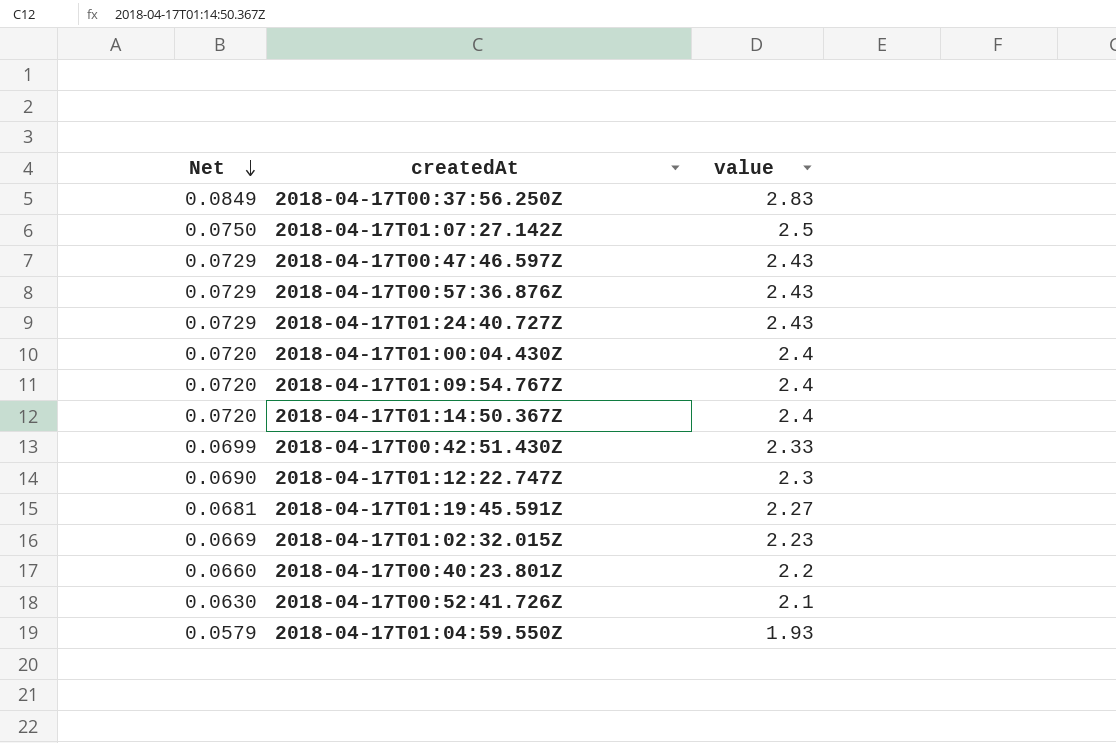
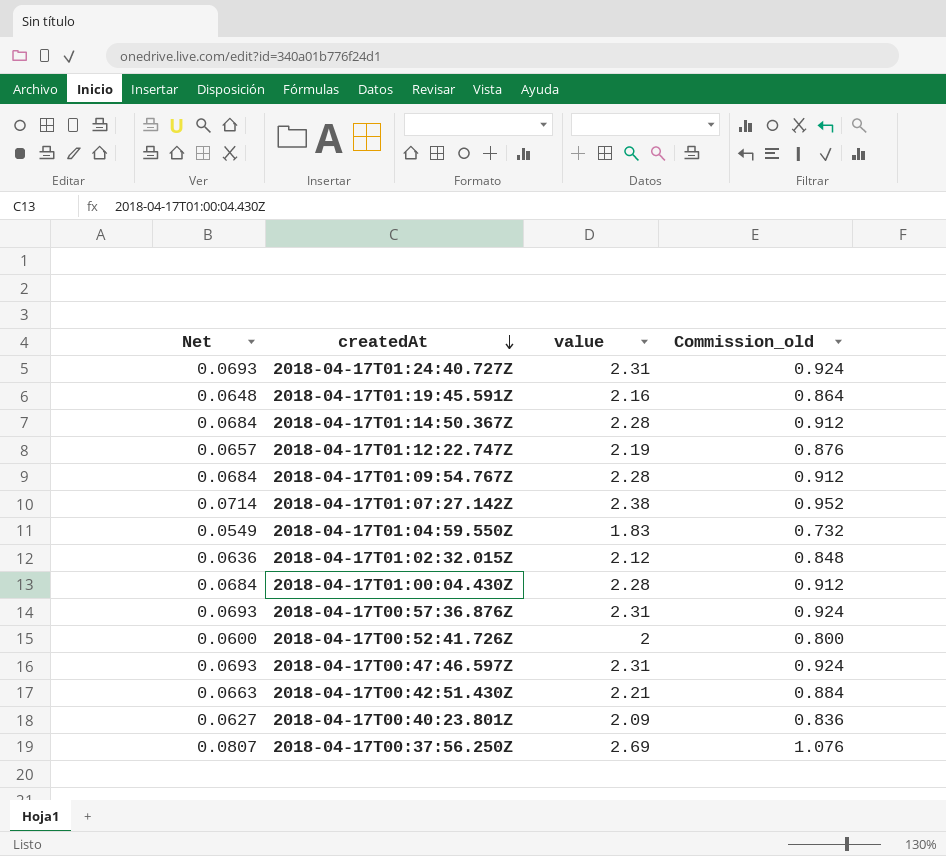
row order: Net descending -> createdAt descending
column Commission_old | formula: none -> [value] * 0.4
2018-04-17T01:24:40.727Z | Net: 0.0729 -> 0.0693
2018-04-17T01:24:40.727Z | value: 2.43 -> 2.31
2018-04-17T01:19:45.591Z | Net: 0.0681 -> 0.0648
2018-04-17T01:19:45.591Z | value: 2.27 -> 2.16
2018-04-17T01:14:50.367Z | Net: 0.0720 -> 0.0684
2018-04-17T01:14:50.367Z | value: 2.4 -> 2.28
2018-04-17T01:12:22.747Z | Net: 0.0690 -> 0.0657
2018-04-17T01:12:22.747Z | value: 2.3 -> 2.19
2018-04-17T01:09:54.767Z | Net: 0.0720 -> 0.0684
2018-04-17T01:09:54.767Z | value: 2.4 -> 2.28
2018-04-17T01:07:27.142Z | Net: 0.0750 -> 0.0714
2018-04-17T01:07:27.142Z | value: 2.5 -> 2.38
2018-04-17T01:04:59.550Z | Net: 0.0579 -> 0.0549
2018-04-17T01:04:59.550Z | value: 1.93 -> 1.83
2018-04-17T01:02:32.015Z | Net: 0.0669 -> 0.0636
2018-04-17T01:02:32.015Z | value: 2.23 -> 2.12
2018-04-17T01:00:04.430Z | Net: 0.0720 -> 0.0684
2018-04-17T01:00:04.430Z | value: 2.4 -> 2.28
2018-04-17T00:57:36.876Z | Net: 0.0729 -> 0.0693
2018-04-17T00:57:36.876Z | value: 2.43 -> 2.31
2018-04-17T00:52:41.726Z | Net: 0.0630 -> 0.0600
2018-04-17T00:52:41.726Z | value: 2.1 -> 2
2018-04-17T00:47:46.597Z | Net: 0.0729 -> 0.0693
2018-04-17T00:47:46.597Z | value: 2.43 -> 2.31
2018-04-17T00:42:51.430Z | Net: 0.0699 -> 0.0663
2018-04-17T00:42:51.430Z | value: 2.33 -> 2.21
2018-04-17T00:40:23.801Z | Net: 0.0660 -> 0.0627
2018-04-17T00:40:23.801Z | value: 2.2 -> 2.09
2018-04-17T00:37:56.250Z | Net: 0.0849 -> 0.0807
2018-04-17T00:37:56.250Z | value: 2.83 -> 2.69

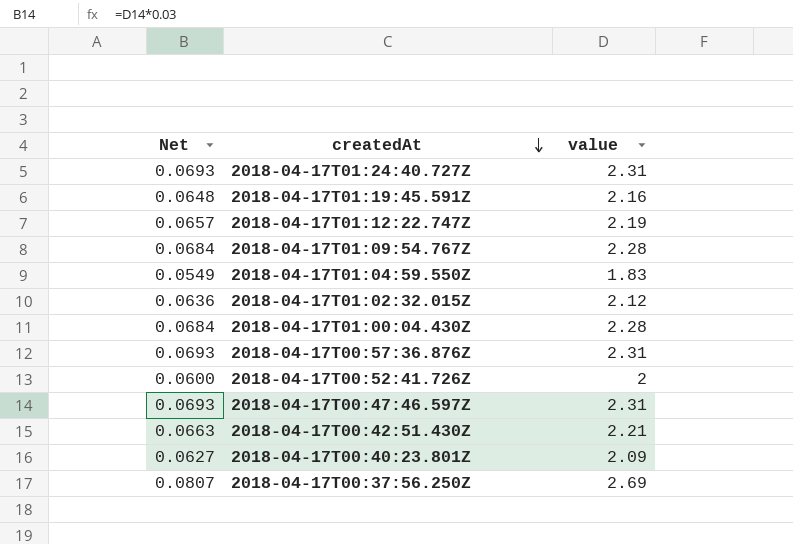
column Commission_old | formula: [value] * 0.4 -> none
row 2018-04-17T01:14:50.367Z: 0.0684 | 2.28 | 0.912 -> none
row 2018-04-17T01:07:27.142Z: 0.0714 | 2.38 | 0.952 -> none

